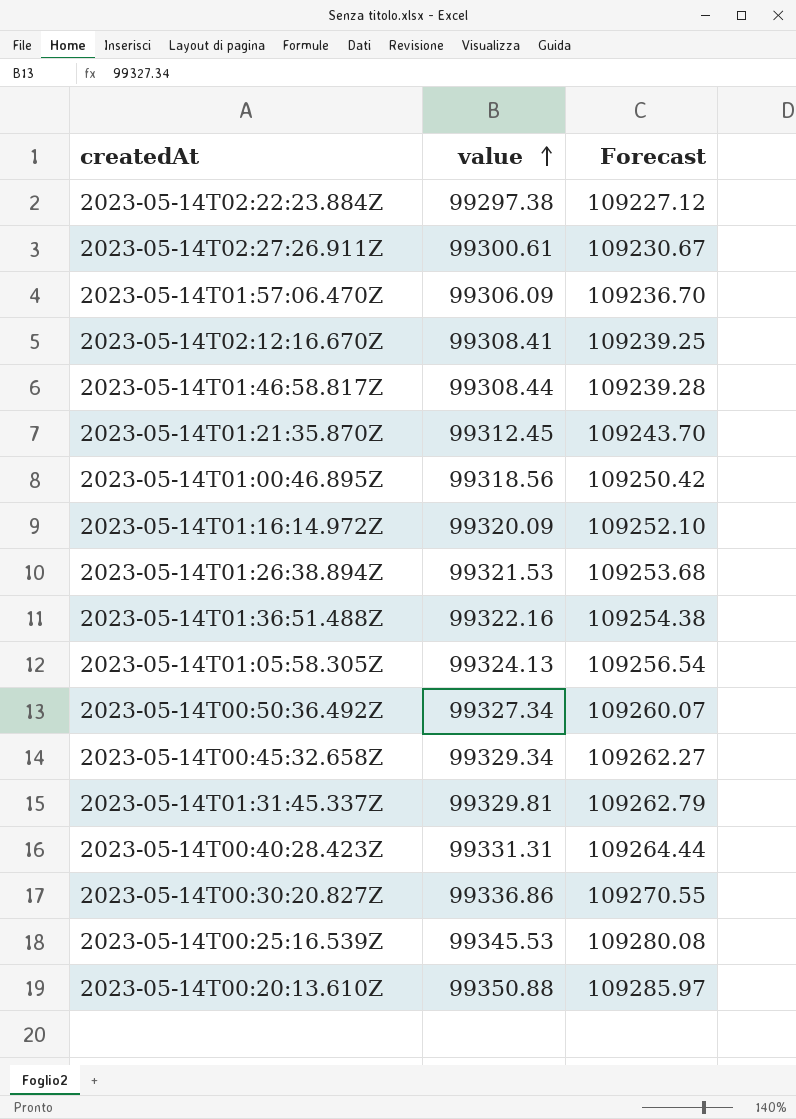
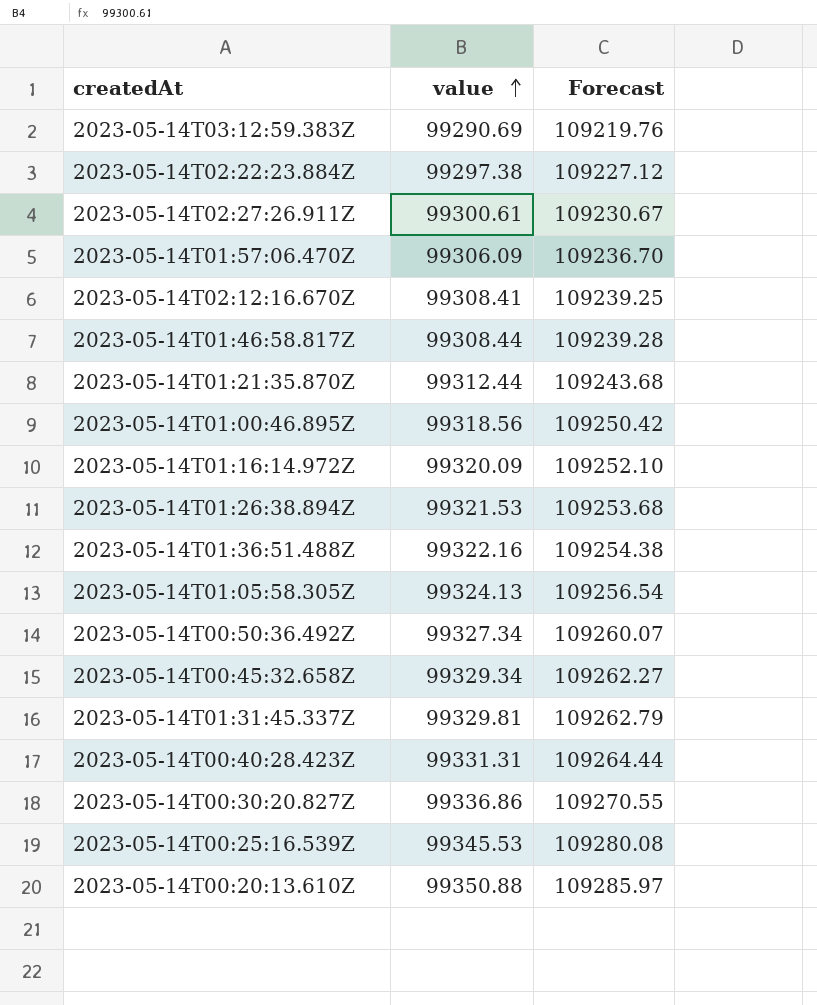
row 2023-05-14T03:12:59.383Z: none -> 99290.69 | 109219.76
2023-05-14T01:21:35.870Z | value: 99312.45 -> 99312.44
2023-05-14T01:21:35.870Z | Forecast: 109243.70 -> 109243.68

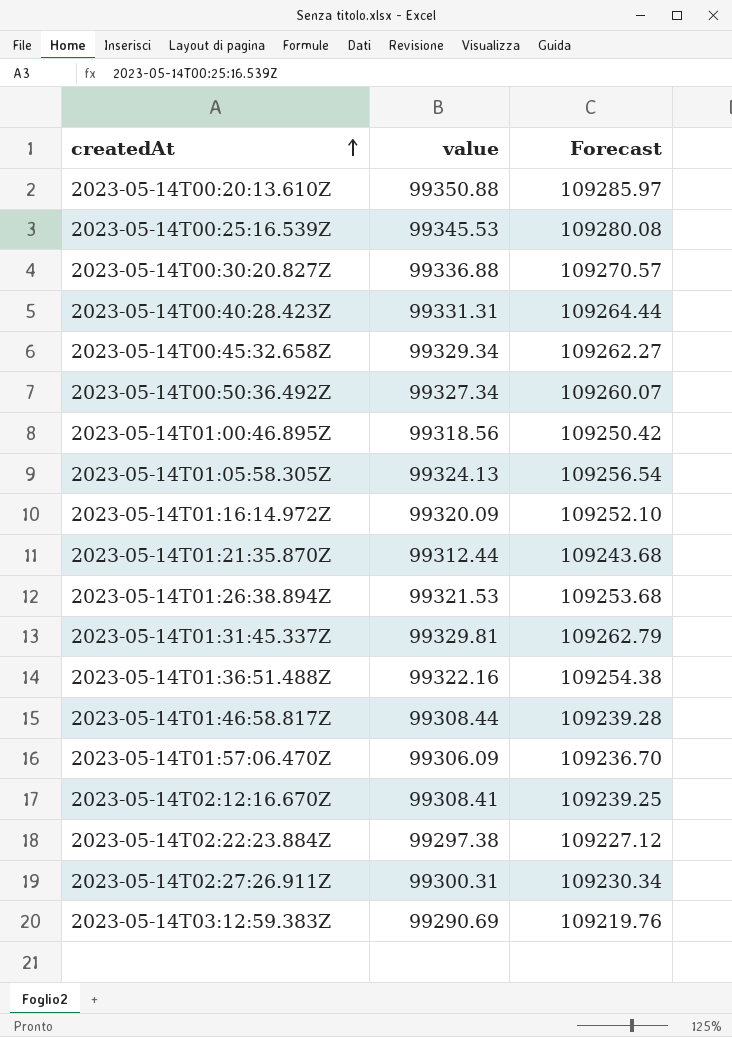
row order: value ascending -> createdAt ascending
2023-05-14T00:30:20.827Z | value: 99336.86 -> 99336.88
2023-05-14T00:30:20.827Z | Forecast: 109270.55 -> 109270.57
2023-05-14T02:27:26.911Z | value: 99300.61 -> 99300.31
2023-05-14T02:27:26.911Z | Forecast: 109230.67 -> 109230.34

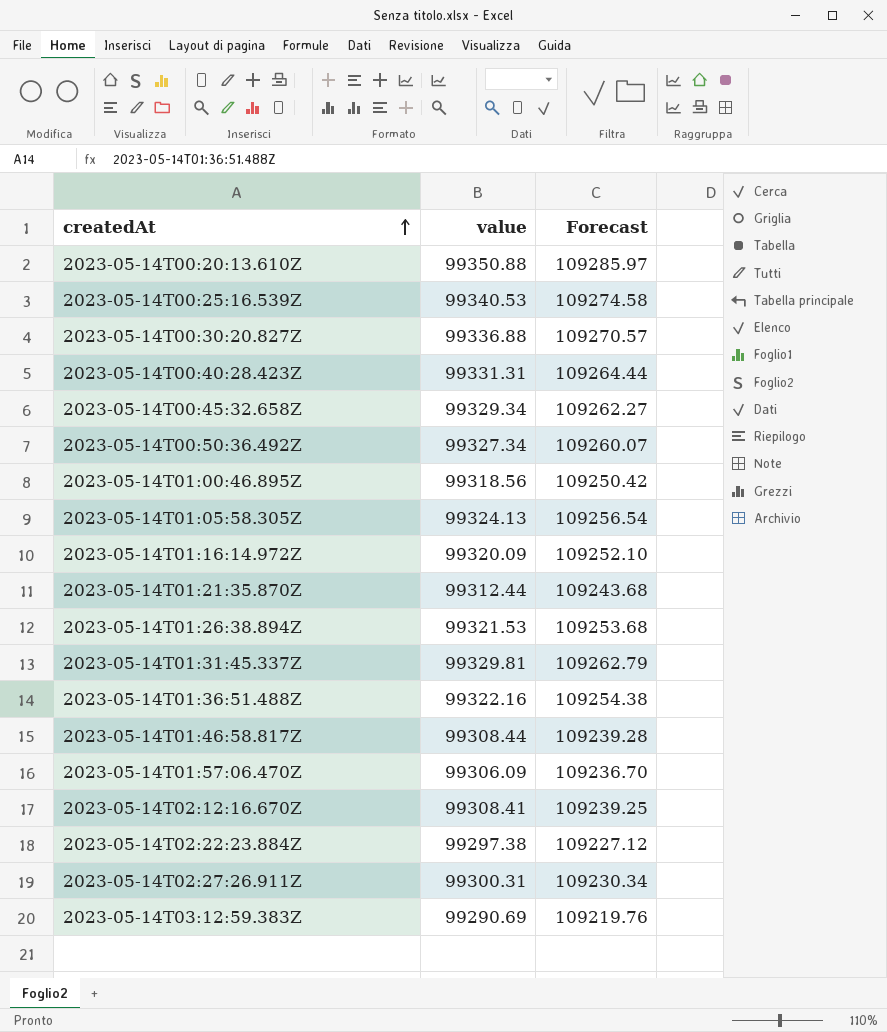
2023-05-14T00:25:16.539Z | value: 99345.53 -> 99340.53
2023-05-14T00:25:16.539Z | Forecast: 109280.08 -> 109274.58

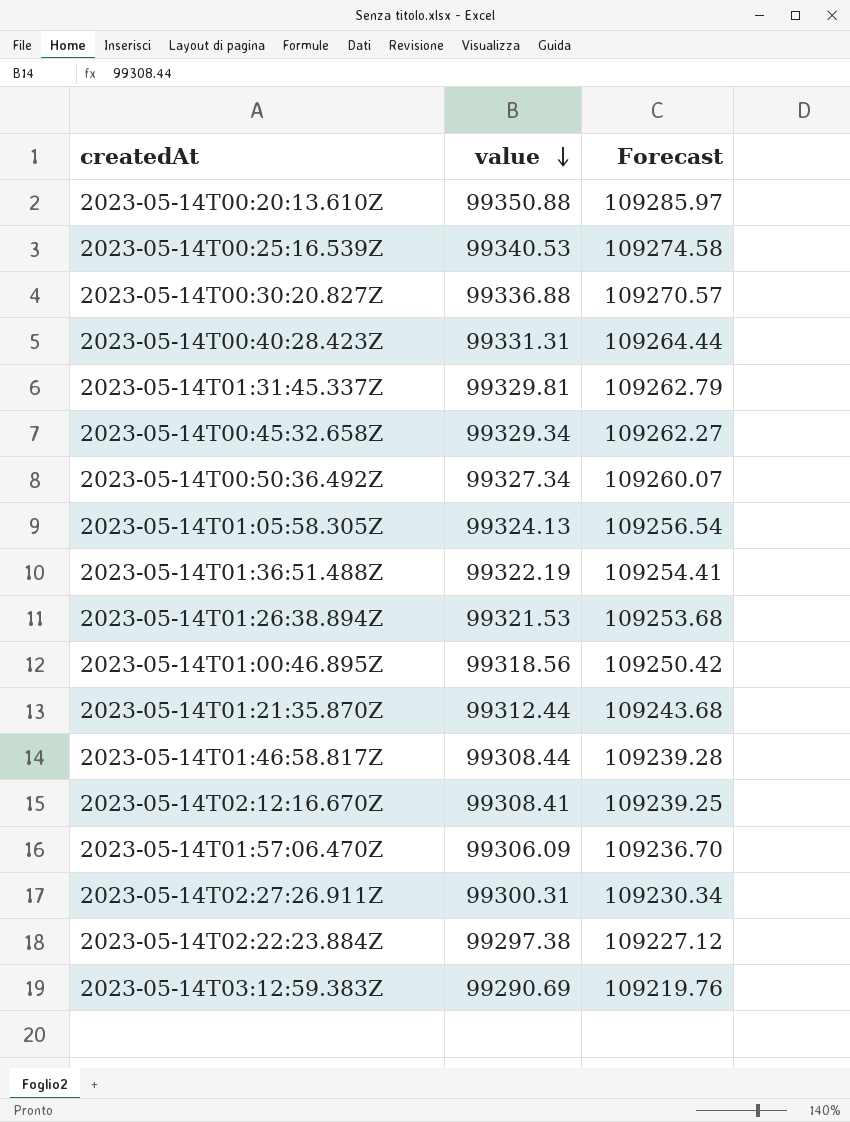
row order: createdAt ascending -> value descending
row 2023-05-14T01:16:14.972Z: 99320.09 | 109252.10 -> none
2023-05-14T01:36:51.488Z | value: 99322.16 -> 99322.19
2023-05-14T01:36:51.488Z | Forecast: 109254.38 -> 109254.41

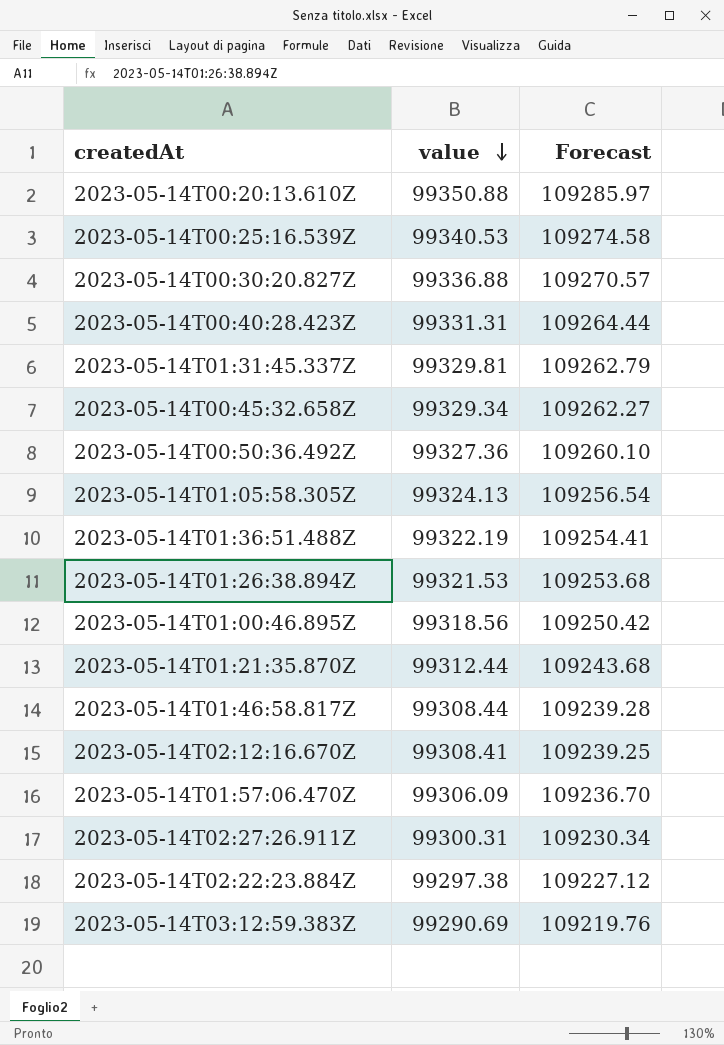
2023-05-14T00:50:36.492Z | value: 99327.34 -> 99327.36
2023-05-14T00:50:36.492Z | Forecast: 109260.07 -> 109260.10

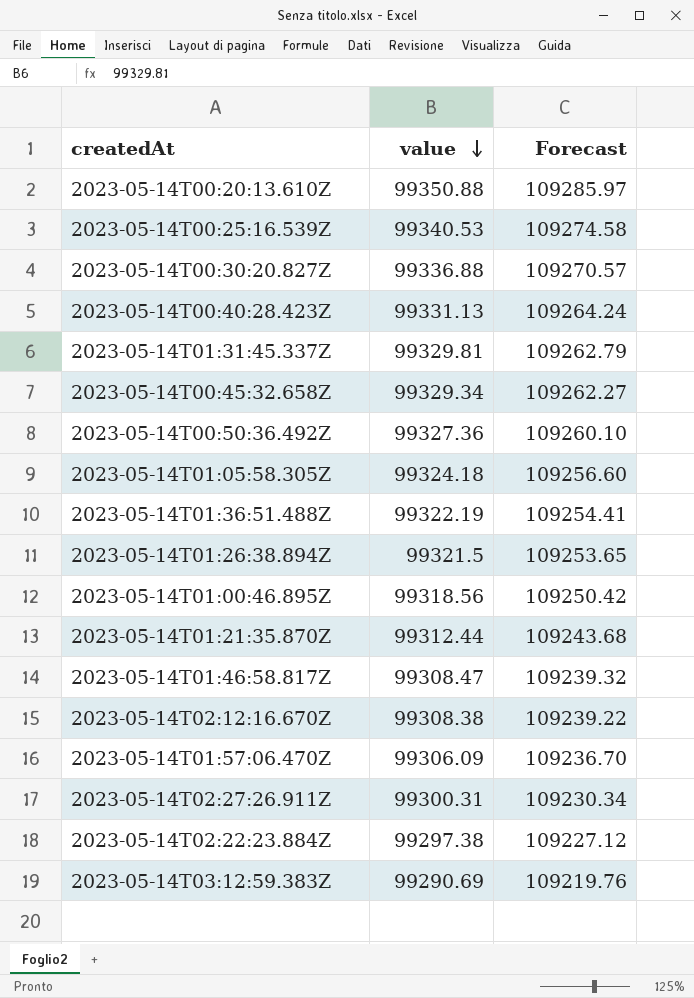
2023-05-14T00:40:28.423Z | value: 99331.31 -> 99331.13
2023-05-14T00:40:28.423Z | Forecast: 109264.44 -> 109264.24
2023-05-14T01:05:58.305Z | value: 99324.13 -> 99324.18
2023-05-14T01:05:58.305Z | Forecast: 109256.54 -> 109256.60
2023-05-14T01:26:38.894Z | value: 99321.53 -> 99321.5
2023-05-14T01:26:38.894Z | Forecast: 109253.68 -> 109253.65
2023-05-14T01:46:58.817Z | value: 99308.44 -> 99308.47
2023-05-14T01:46:58.817Z | Forecast: 109239.28 -> 109239.32
2023-05-14T02:12:16.670Z | value: 99308.41 -> 99308.38
2023-05-14T02:12:16.670Z | Forecast: 109239.25 -> 109239.22

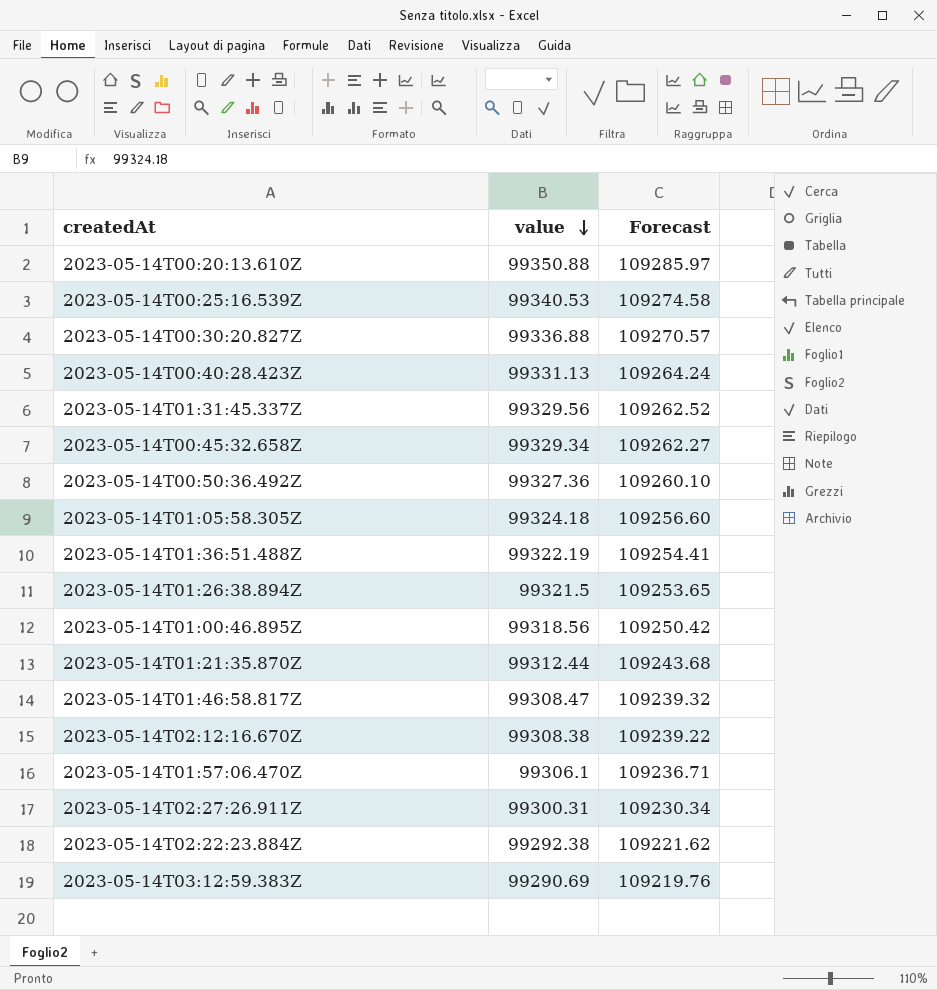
2023-05-14T01:31:45.337Z | value: 99329.81 -> 99329.56
2023-05-14T01:31:45.337Z | Forecast: 109262.79 -> 109262.52
2023-05-14T01:57:06.470Z | value: 99306.09 -> 99306.1
2023-05-14T01:57:06.470Z | Forecast: 109236.70 -> 109236.71
2023-05-14T02:22:23.884Z | value: 99297.38 -> 99292.38
2023-05-14T02:22:23.884Z | Forecast: 109227.12 -> 109221.62

